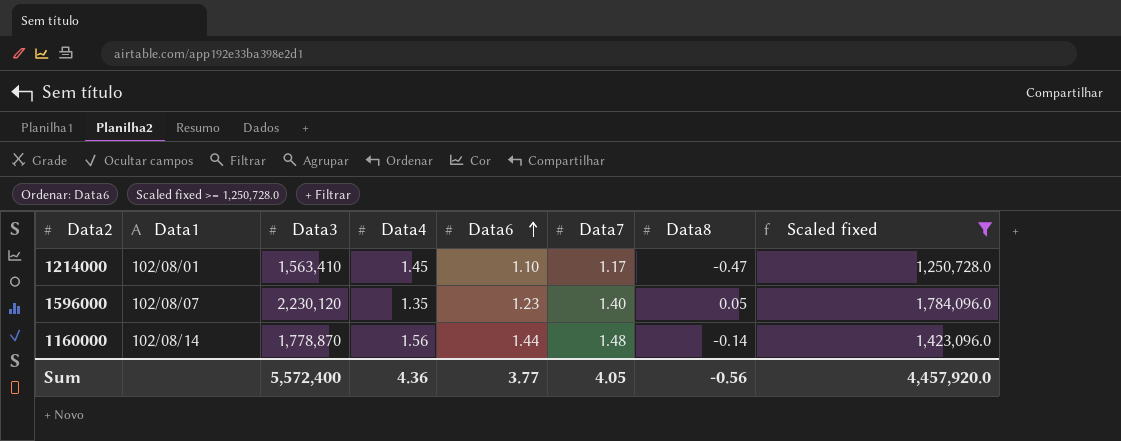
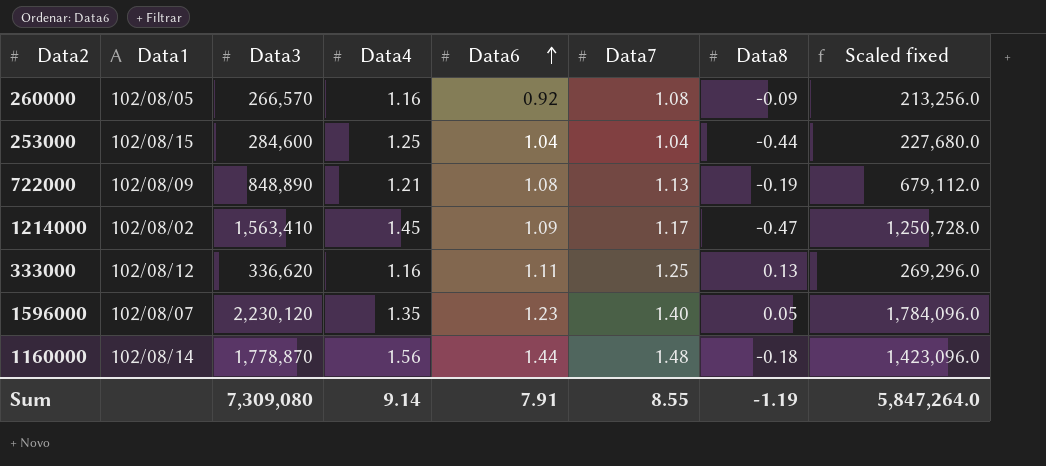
filter: Scaled fixed >= 1,250,728.0 -> none
1214000 | Data1: 102/08/01 -> 102/08/02
1214000 | Data6: 1.10 -> 1.09
1160000 | Data8: -0.14 -> -0.18
Sum | Data3: 5,572,400 -> 7,309,080
Sum | Data4: 4.36 -> 9.14
Sum | Data6: 3.77 -> 7.91
Sum | Data7: 4.05 -> 8.55
Sum | Data8: -0.56 -> -1.19
Sum | Scaled fixed: 4,457,920.0 -> 5,847,264.0

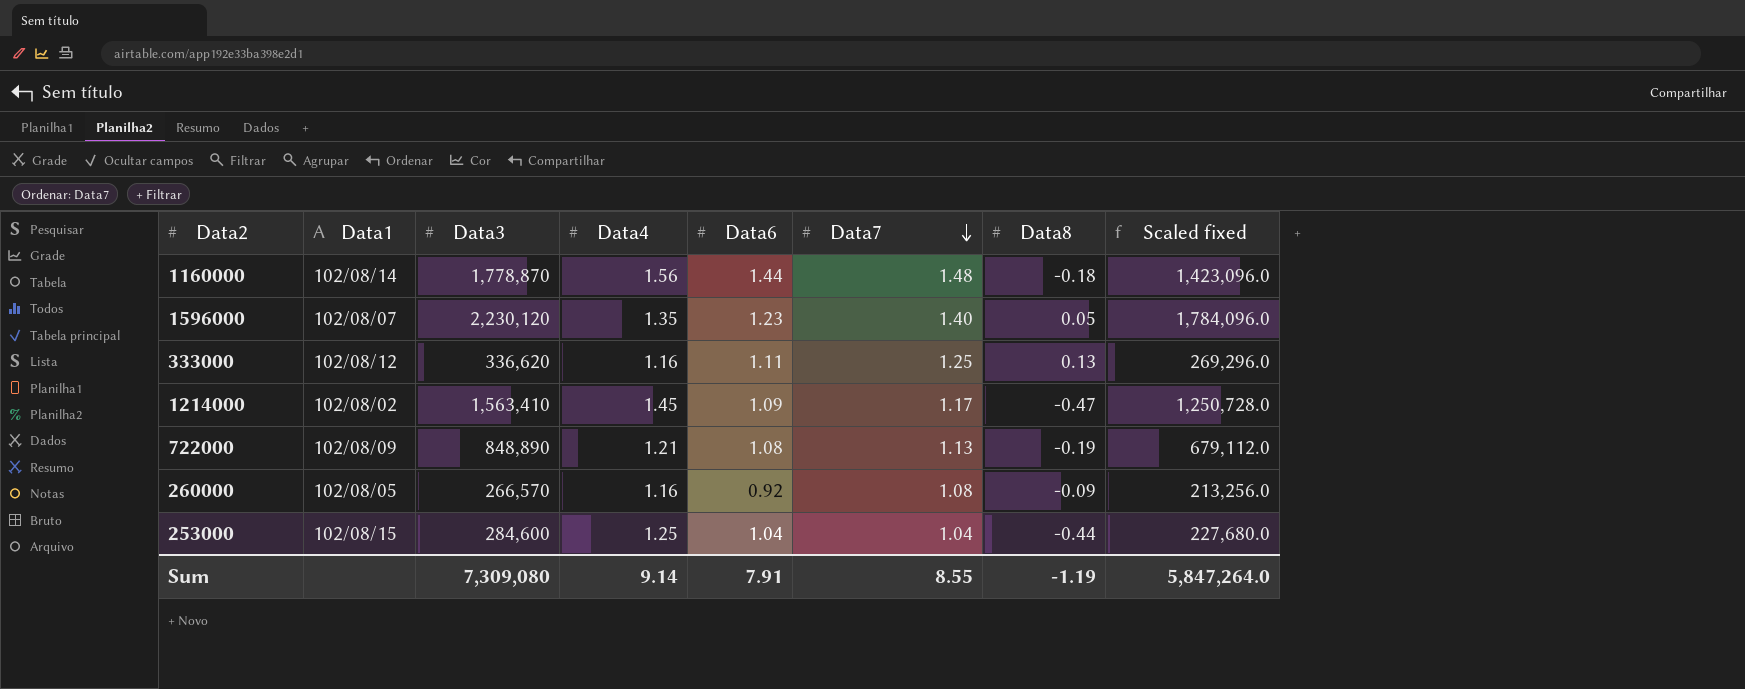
row order: Data6 ascending -> Data7 descending

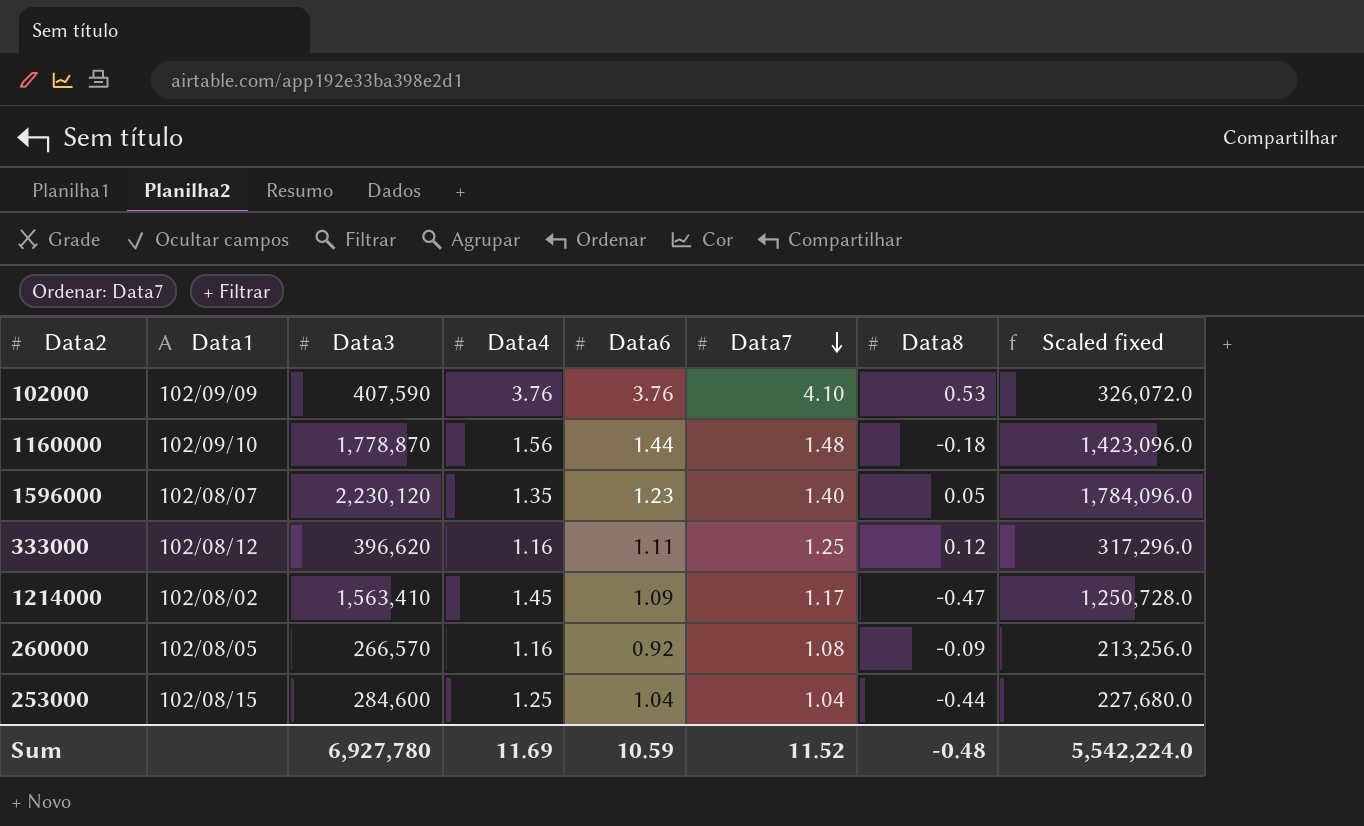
row 722000: 102/08/09 | 848,890 | 1.21 | 1.08 | 1.13 | -0.19 | 679,112.0 -> none
row 102000: none -> 102/09/09 | 407,590 | 3.76 | 3.76 | 4.10 | 0.53 | 326,072.0
1160000 | Data1: 102/08/14 -> 102/09/10
333000 | Data3: 336,620 -> 396,620
333000 | Data8: 0.13 -> 0.12
333000 | Scaled fixed: 269,296.0 -> 317,296.0
Sum | Data3: 7,309,080 -> 6,927,780
Sum | Data4: 9.14 -> 11.69
Sum | Data6: 7.91 -> 10.59
Sum | Data7: 8.55 -> 11.52
Sum | Data8: -1.19 -> -0.48
Sum | Scaled fixed: 5,847,264.0 -> 5,542,224.0

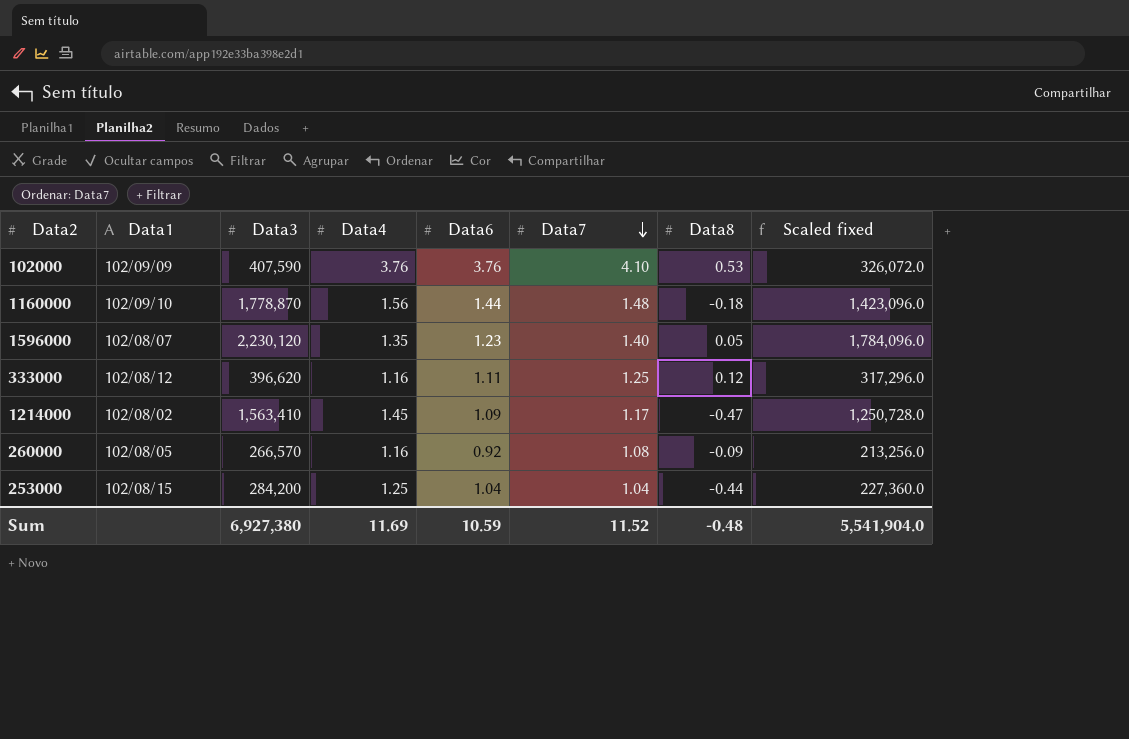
253000 | Data3: 284,600 -> 284,200
253000 | Scaled fixed: 227,680.0 -> 227,360.0
Sum | Data3: 6,927,780 -> 6,927,380
Sum | Scaled fixed: 5,542,224.0 -> 5,541,904.0

